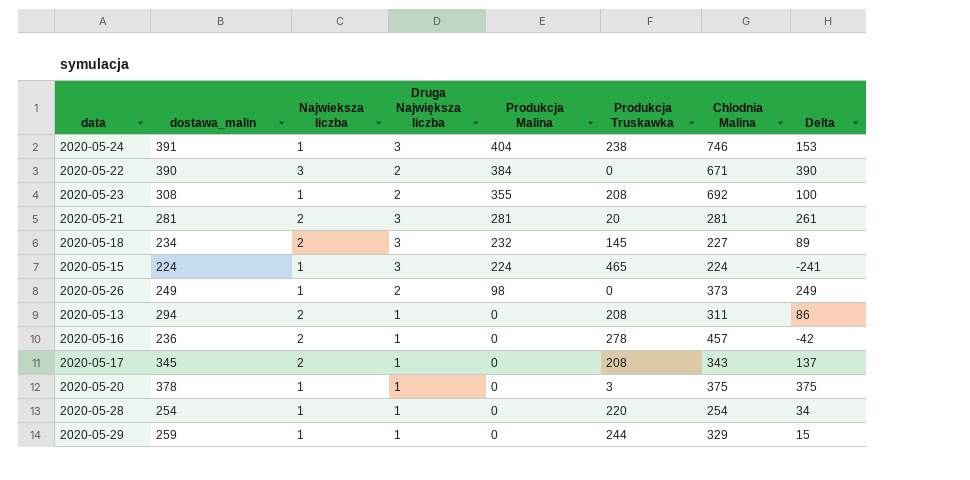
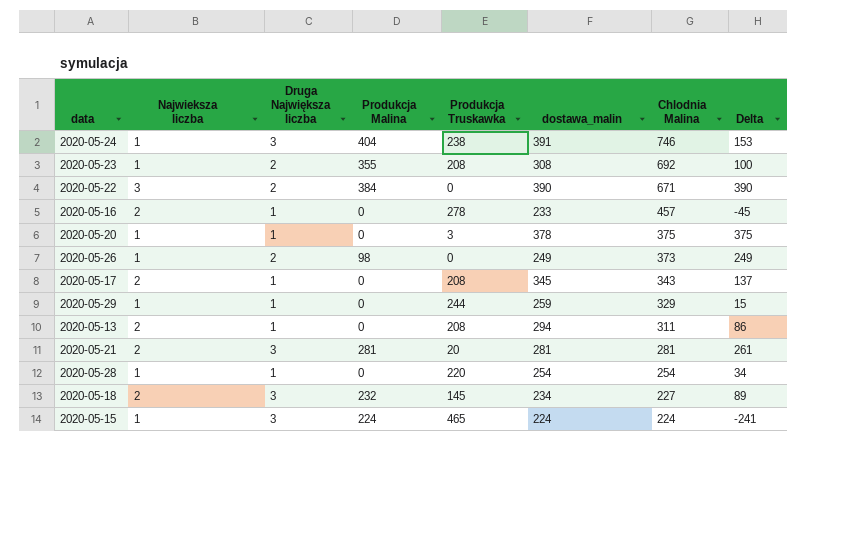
row order: Produkcja Malina descending -> Chlodnia Malina descending
column dostawa_malin | position: 2 -> 6
2020-05-16 | dostawa_malin: 236 -> 233
2020-05-16 | Delta: -42 -> -45

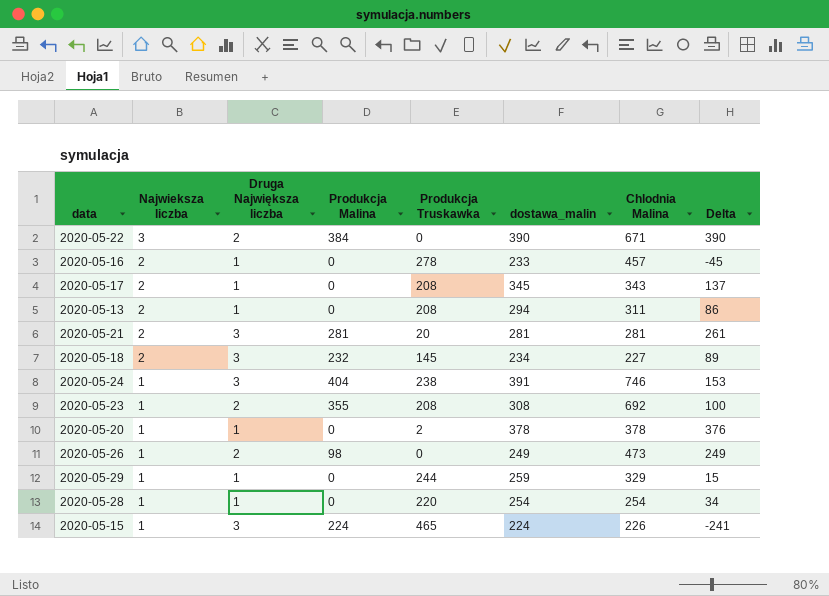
row order: Chlodnia Malina descending -> Najwieksza liczba descending
2020-05-20 | Produkcja Truskawka: 3 -> 2
2020-05-20 | Chlodnia Malina: 375 -> 378
2020-05-20 | Delta: 375 -> 376
2020-05-26 | Chlodnia Malina: 373 -> 473
2020-05-15 | Chlodnia Malina: 224 -> 226

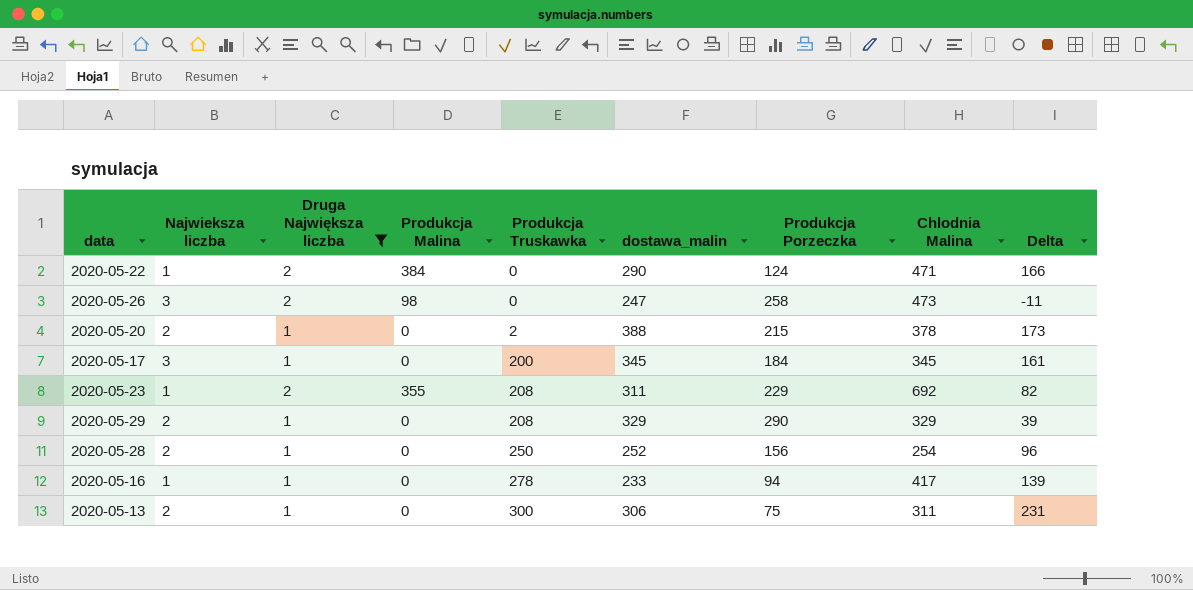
filter: none -> Druga Największa liczba != 3
row order: Najwieksza liczba descending -> Produkcja Truskawka ascending
column Produkcja Porzeczka | position: none -> 7
column Delta | formula: [dostawa_malin] - [Produkcja Truskawka] -> [dostawa_malin] - [Produkcja Porzeczka]
2020-05-22 | Najwieksza liczba: 3 -> 1
2020-05-22 | dostawa_malin: 390 -> 290
2020-05-22 | Chlodnia Malina: 671 -> 471
2020-05-26 | Najwieksza liczba: 1 -> 3
2020-05-26 | dostawa_malin: 249 -> 247
2020-05-20 | Najwieksza liczba: 1 -> 2
2020-05-20 | dostawa_malin: 378 -> 388
2020-05-17 | Najwieksza liczba: 2 -> 3
2020-05-17 | Produkcja Truskawka: 208 -> 200
2020-05-17 | Chlodnia Malina: 343 -> 345
2020-05-23 | dostawa_malin: 308 -> 311
2020-05-29 | Najwieksza liczba: 1 -> 2
2020-05-29 | Produkcja Truskawka: 244 -> 208
2020-05-29 | dostawa_malin: 259 -> 329
2020-05-28 | Najwieksza liczba: 1 -> 2
2020-05-28 | Produkcja Truskawka: 220 -> 250
2020-05-28 | dostawa_malin: 254 -> 252
2020-05-16 | Najwieksza liczba: 2 -> 1
2020-05-16 | Chlodnia Malina: 457 -> 417
2020-05-13 | Produkcja Truskawka: 208 -> 300
2020-05-13 | dostawa_malin: 294 -> 306

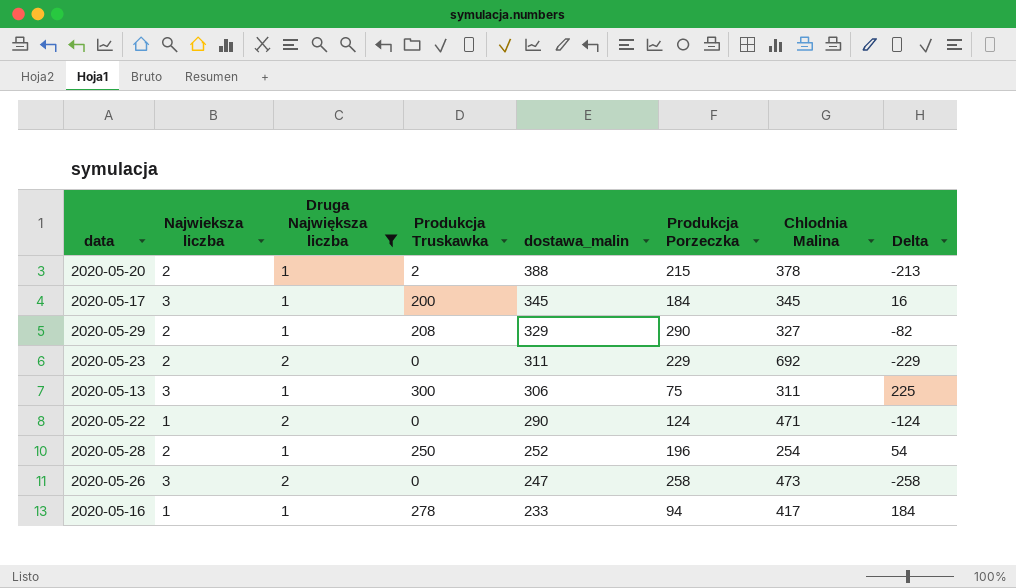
row order: Produkcja Truskawka ascending -> dostawa_malin descending
column Produkcja Malina | position: 4 -> none
column Delta | formula: [dostawa_malin] - [Produkcja Porzeczka] -> [Produkcja Truskawka] - [Produkcja Porzeczka]
2020-05-29 | Chlodnia Malina: 329 -> 327
2020-05-23 | Najwieksza liczba: 1 -> 2
2020-05-23 | Produkcja Truskawka: 208 -> 0
2020-05-13 | Najwieksza liczba: 2 -> 3
2020-05-28 | Produkcja Porzeczka: 156 -> 196

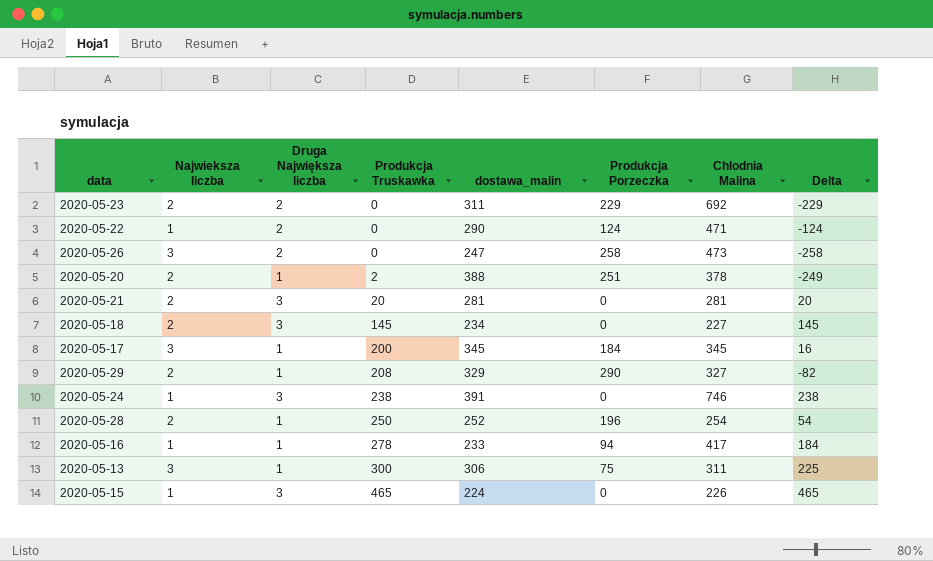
filter: Druga Największa liczba != 3 -> none
row order: dostawa_malin descending -> Produkcja Truskawka ascending
2020-05-20 | Produkcja Porzeczka: 215 -> 251
2020-05-20 | Delta: -213 -> -249

